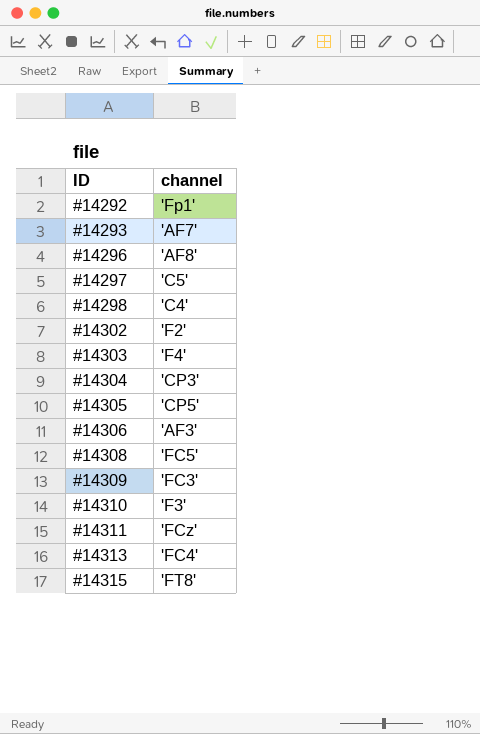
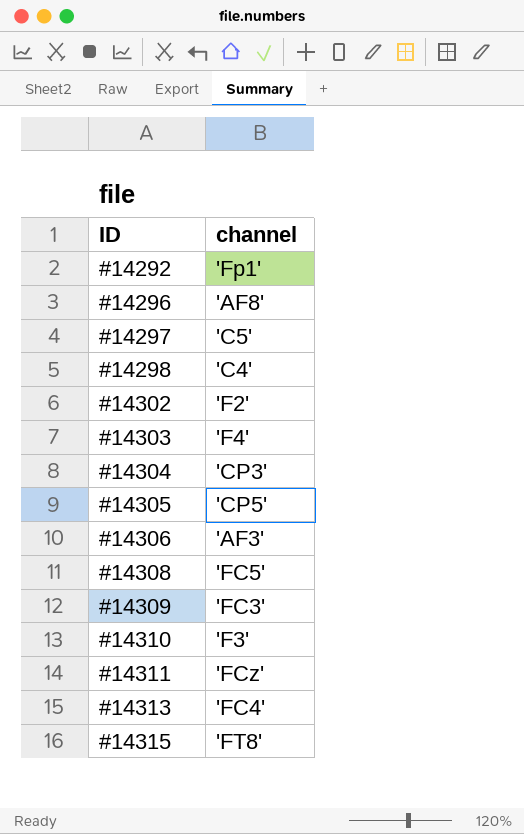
row #14293: 'AF7' -> none

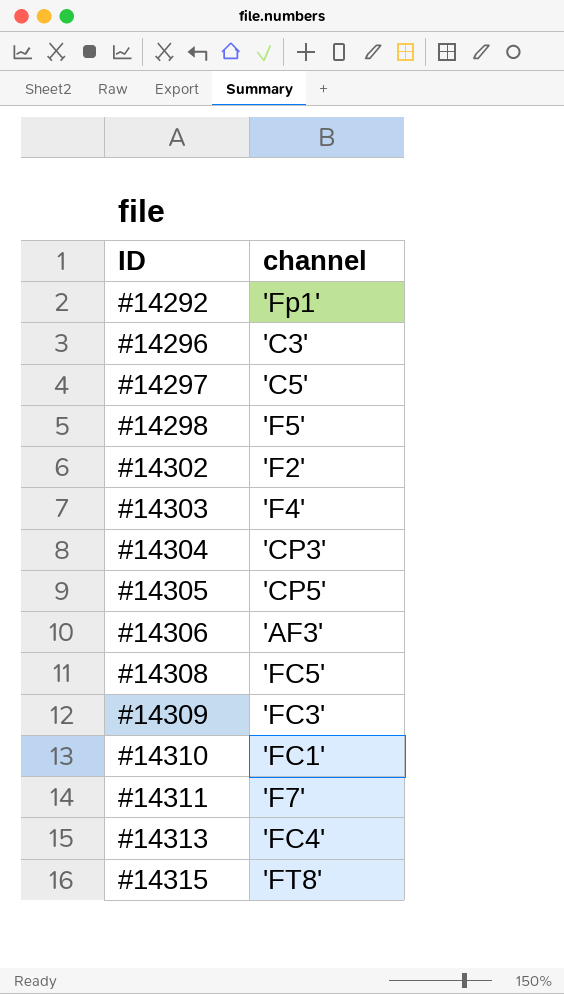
#14296 | channel: 'AF8' -> 'C3'
#14298 | channel: 'C4' -> 'F5'
#14310 | channel: 'F3' -> 'FC1'
#14311 | channel: 'FCz' -> 'F7'

